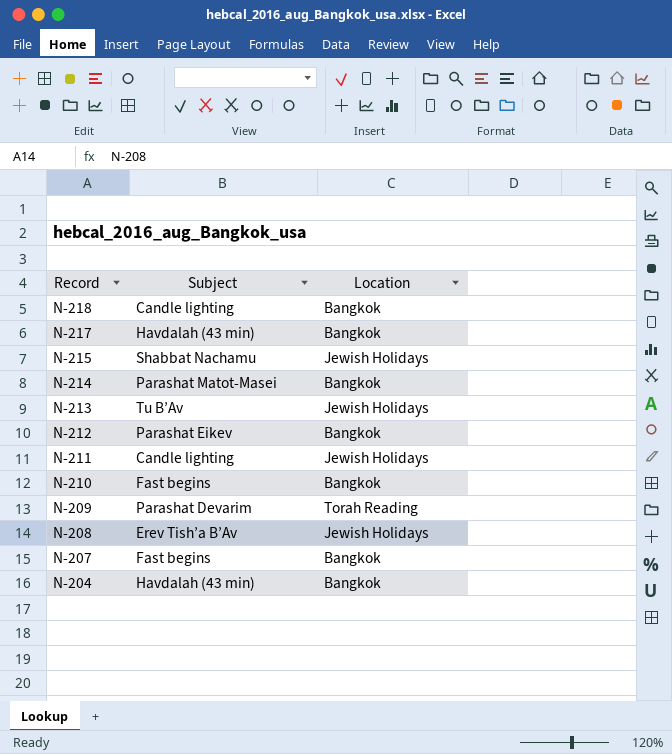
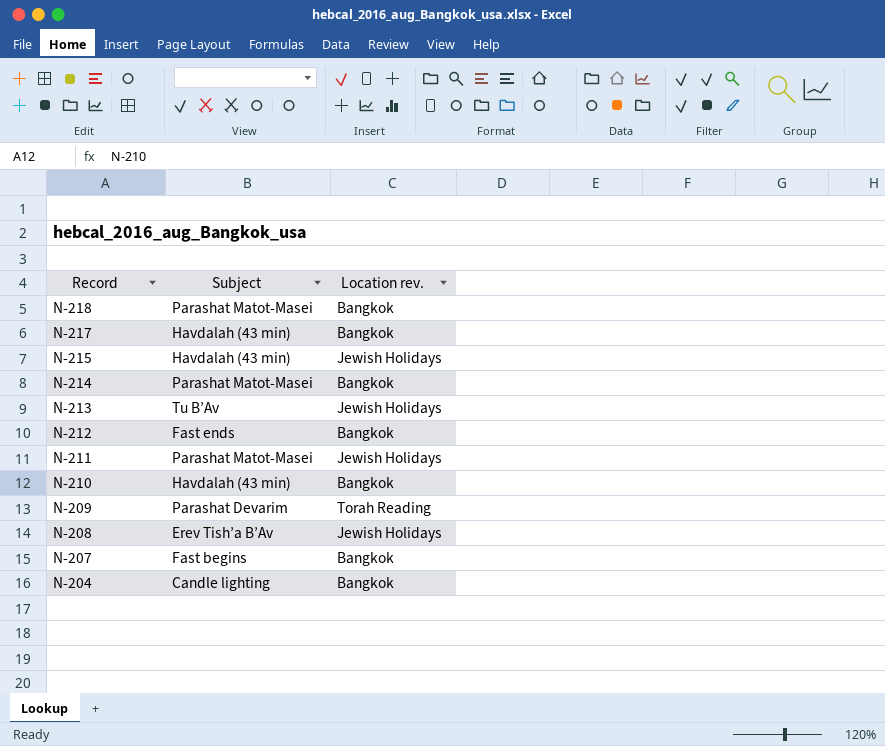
column name: Location -> Location rev.
N-218 | Subject: Candle lighting -> Parashat Matot-Masei
N-215 | Subject: Shabbat Nachamu -> Havdalah (43 min)
N-212 | Subject: Parashat Eikev -> Fast ends
N-211 | Subject: Candle lighting -> Parashat Matot-Masei
N-210 | Subject: Fast begins -> Havdalah (43 min)
N-204 | Subject: Havdalah (43 min) -> Candle lighting

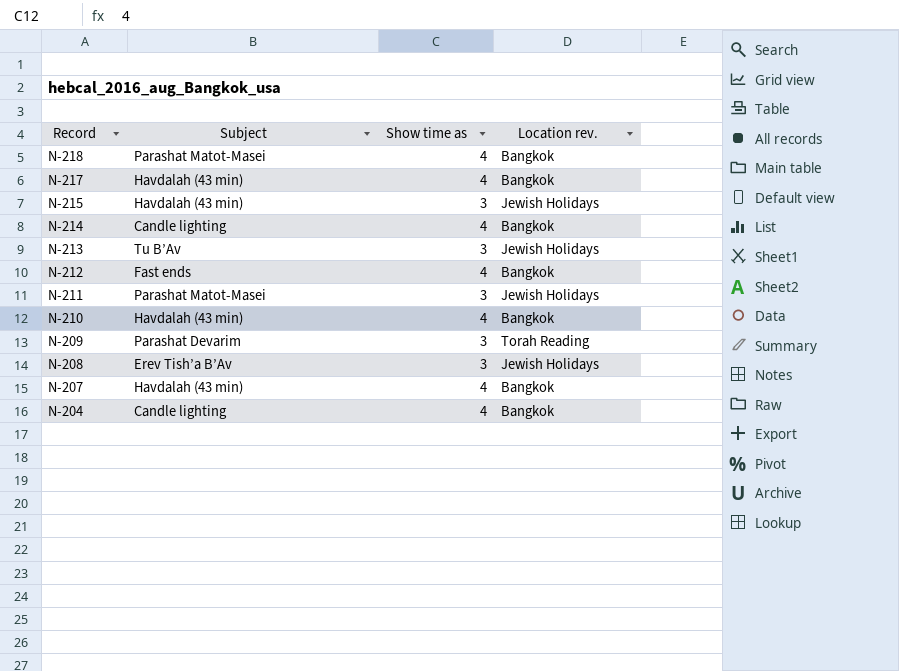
column Show time as | position: none -> 3
N-214 | Subject: Parashat Matot-Masei -> Candle lighting
N-207 | Subject: Fast begins -> Havdalah (43 min)

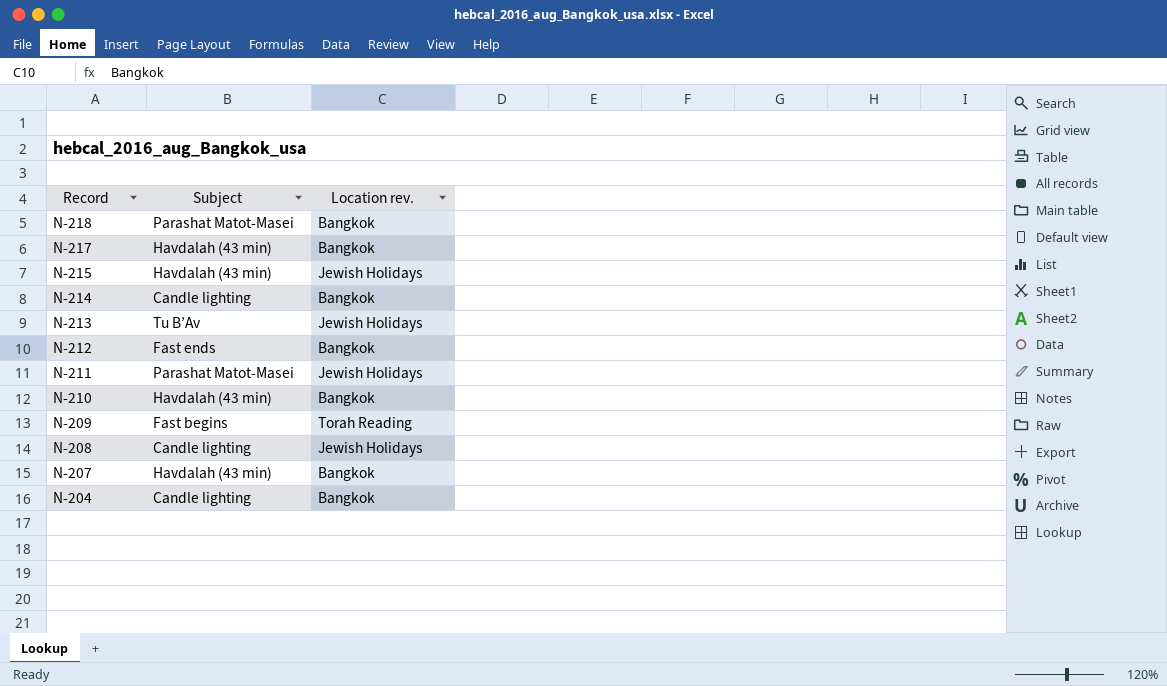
column Show time as | position: 3 -> none
N-209 | Subject: Parashat Devarim -> Fast begins
N-208 | Subject: Erev Tish’a B’Av -> Candle lighting

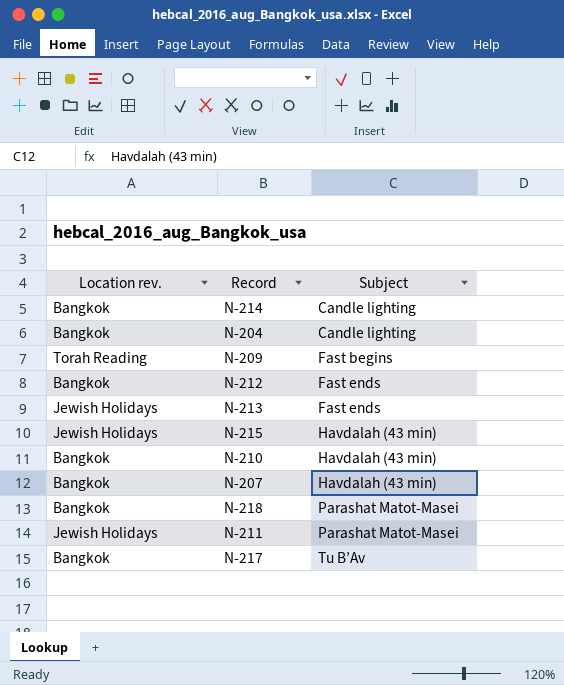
row order: Record descending -> Subject ascending
column Location rev. | position: 3 -> 1
row N-208: Candle lighting | Jewish Holidays -> none
N-213 | Subject: Tu B’Av -> Fast ends
N-217 | Subject: Havdalah (43 min) -> Tu B’Av

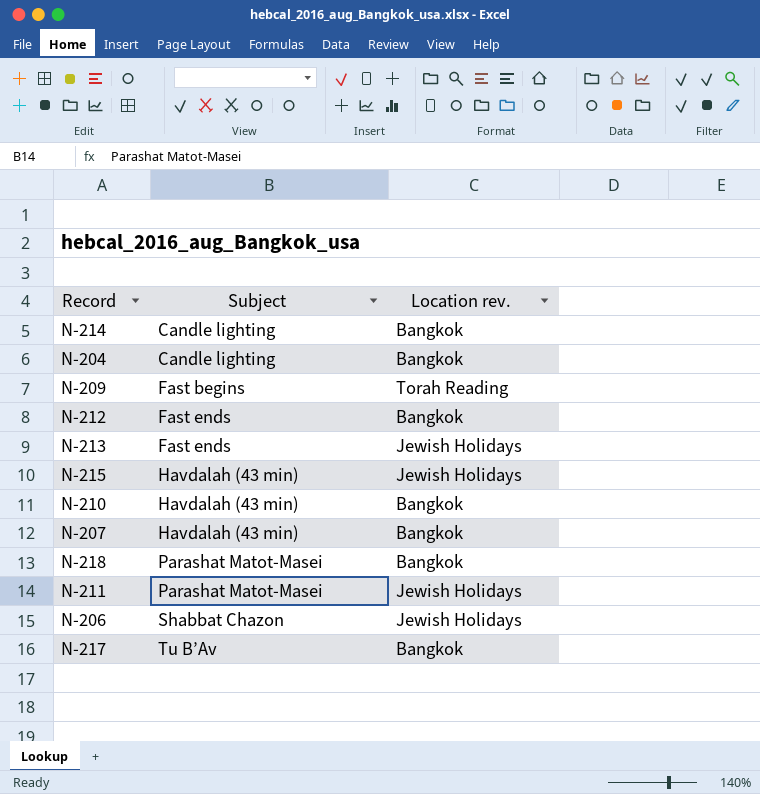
column Location rev. | position: 1 -> 3
row N-206: none -> Shabbat Chazon | Jewish Holidays

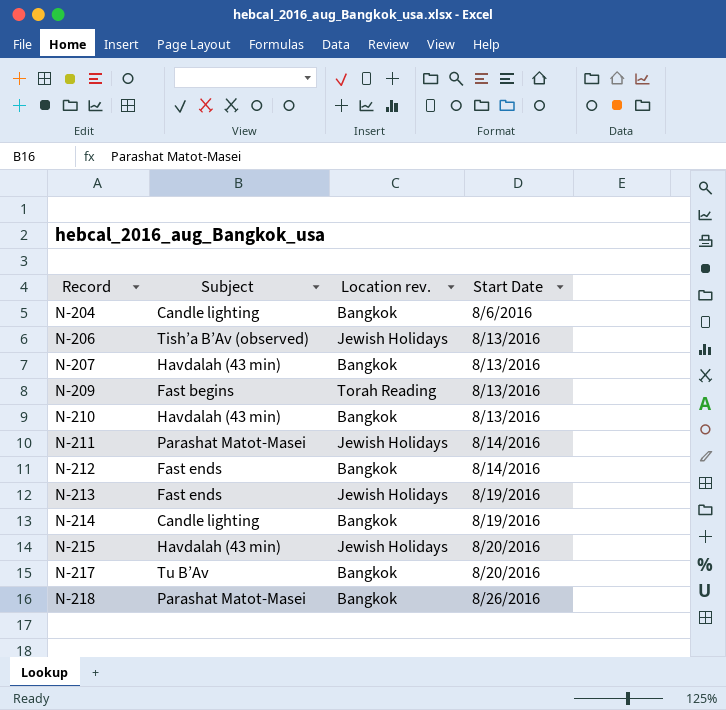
row order: Subject ascending -> Record ascending
column Start Date | position: none -> 4
N-206 | Subject: Shabbat Chazon -> Tish’a B’Av (observed)

